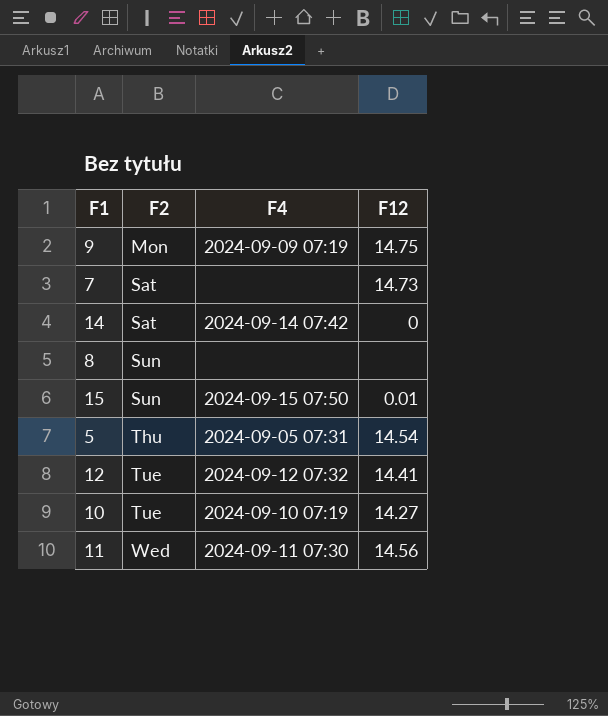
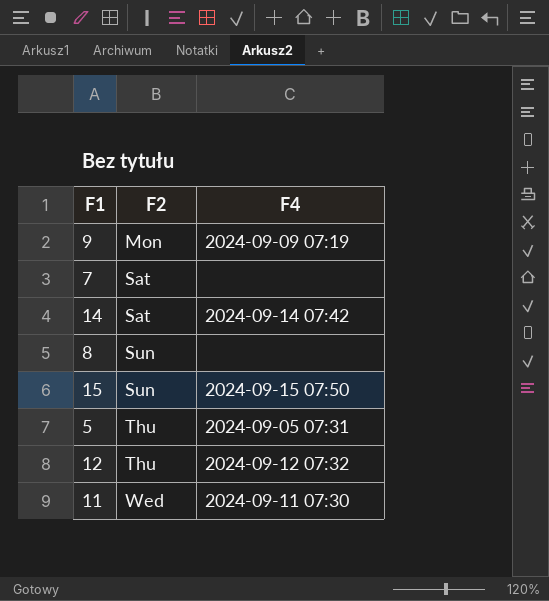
column F12 | position: 4 -> none
row 10: Tue | 2024-09-10 07:19 | 14.27 -> none
12 | F2: Tue -> Thu

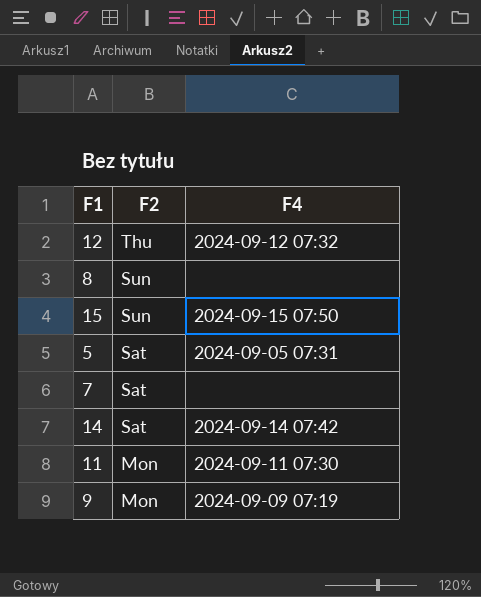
row order: F2 ascending -> F2 descending
5 | F2: Thu -> Sat
11 | F2: Wed -> Mon

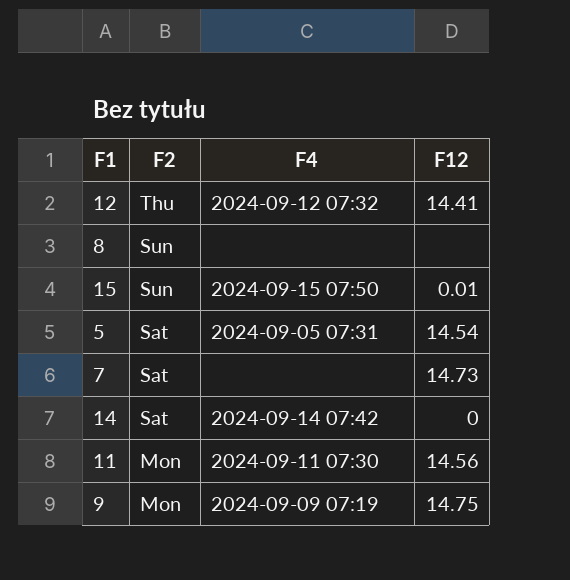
column F12 | position: none -> 4

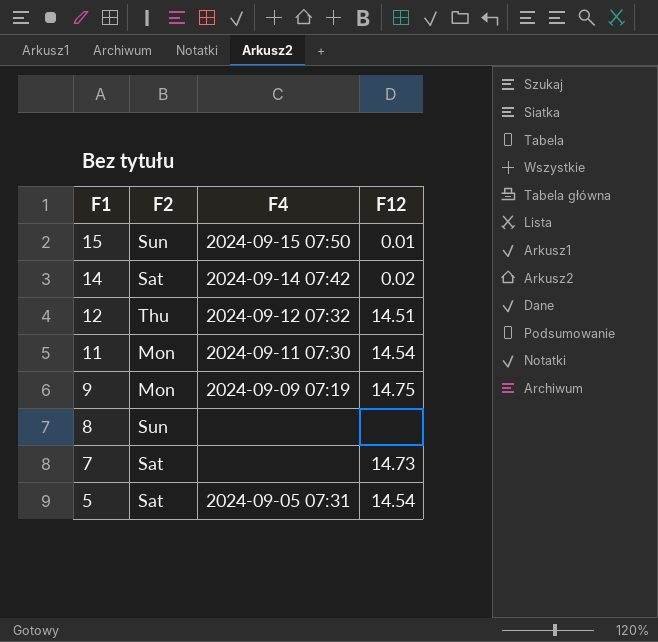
row order: F2 descending -> F1 descending
14 | F12: 0 -> 0.02
12 | F12: 14.41 -> 14.51
11 | F12: 14.56 -> 14.54

